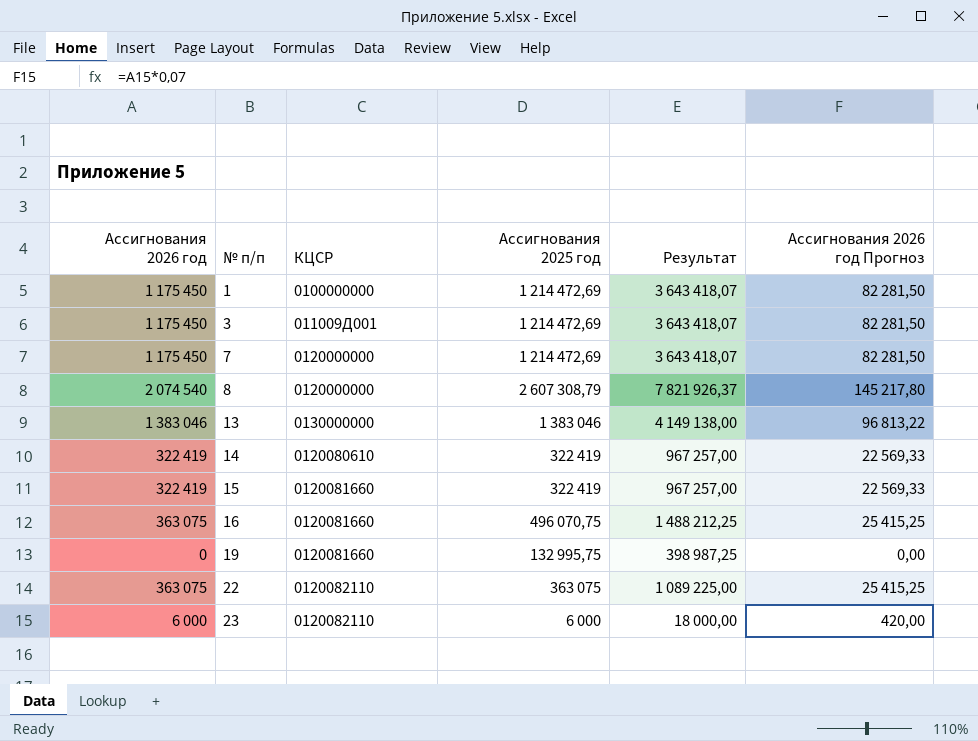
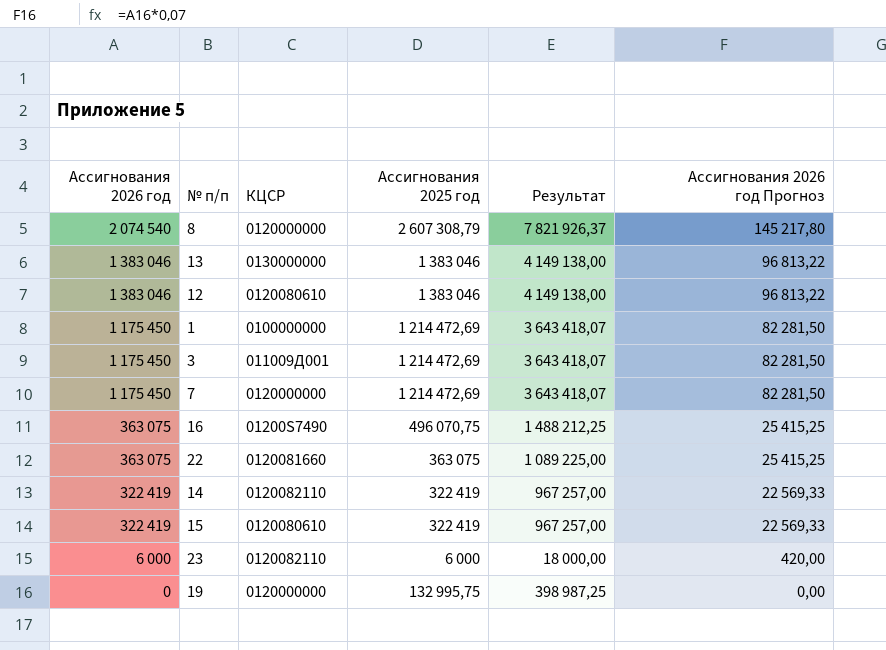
row order: № п/п ascending -> Ассигнования 2026 год descending
row 12: none -> 1 383 046 | 0120080610 | 1 383 046 | 4 149 138,00 | 96 813,22
16 | КЦСР: 0120081660 -> 01200S7490
22 | КЦСР: 0120082110 -> 0120081660
14 | КЦСР: 0120080610 -> 0120082110
15 | КЦСР: 0120081660 -> 0120080610
19 | КЦСР: 0120081660 -> 0120000000

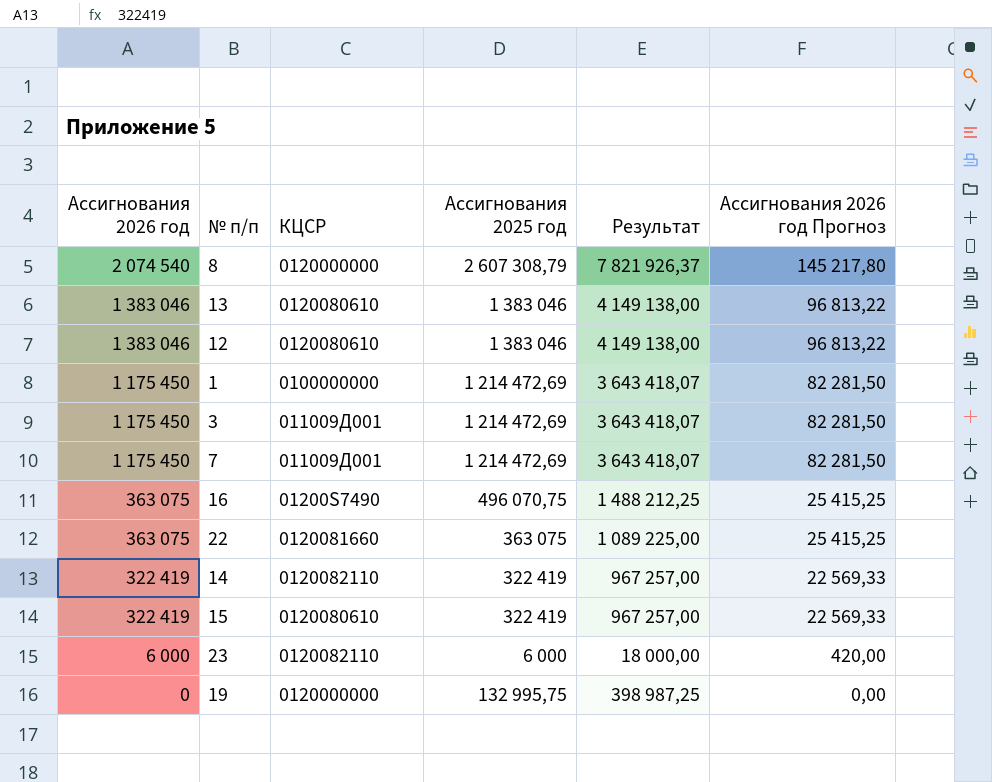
13 | КЦСР: 0130000000 -> 0120080610
7 | КЦСР: 0120000000 -> 011009Д001

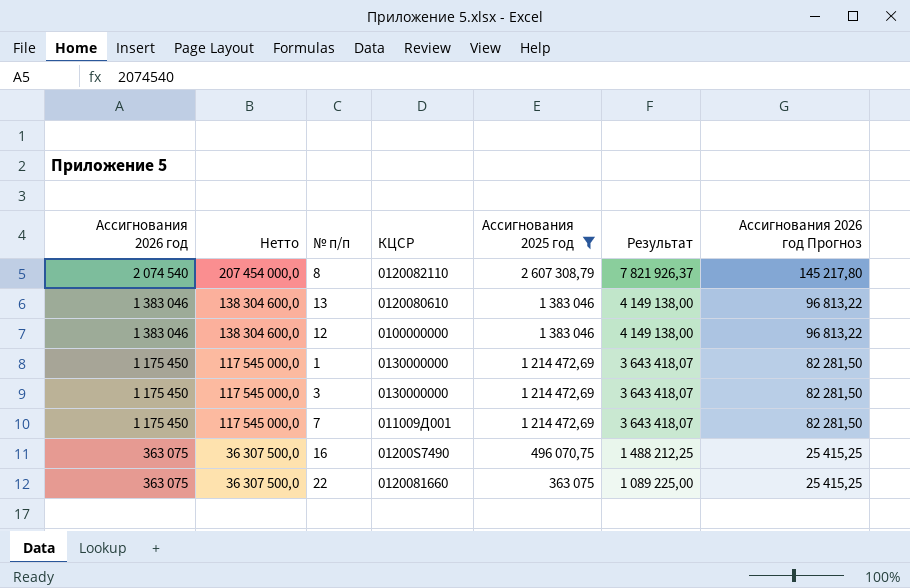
filter: none -> Ассигнования 2025 год >= 363 075
column Нетто | formula: none -> [Ассигнования 2026 год] * 100
8 | КЦСР: 0120000000 -> 0120082110
12 | КЦСР: 0120080610 -> 0100000000
1 | КЦСР: 0100000000 -> 0130000000
3 | КЦСР: 011009Д001 -> 0130000000

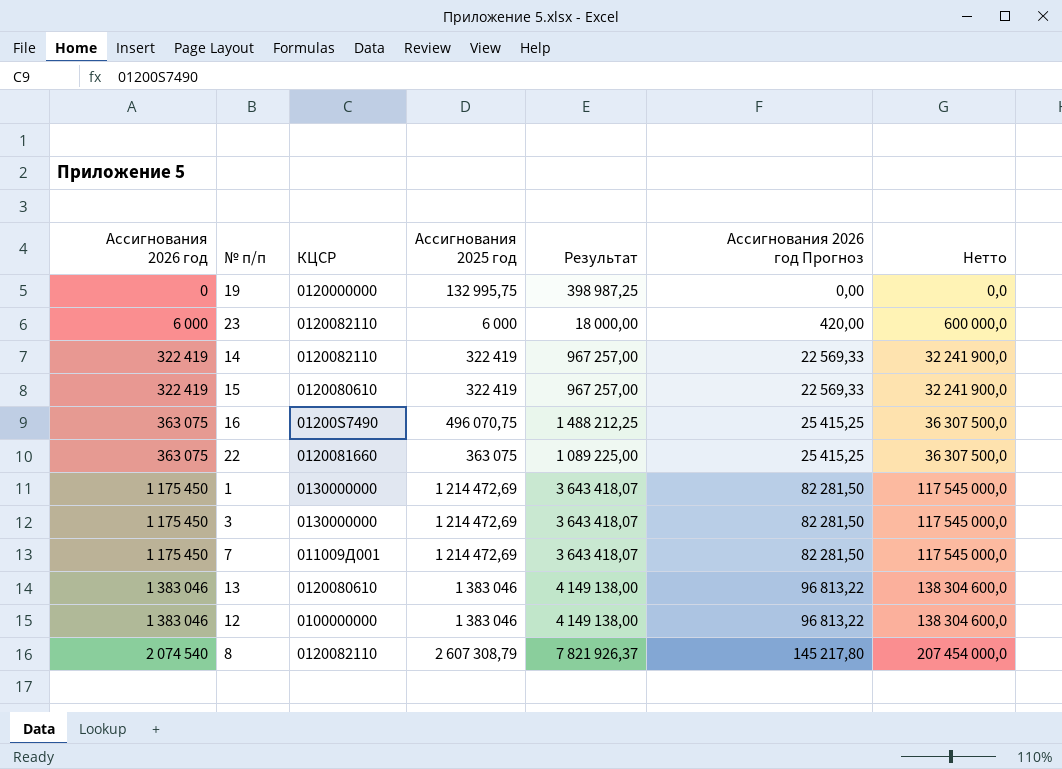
filter: Ассигнования 2025 год >= 363 075 -> none
row order: Ассигнования 2026 год descending -> Ассигнования 2026 год ascending
column Нетто | position: 2 -> 7

